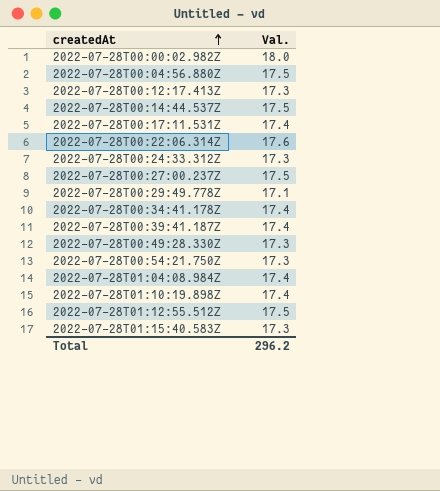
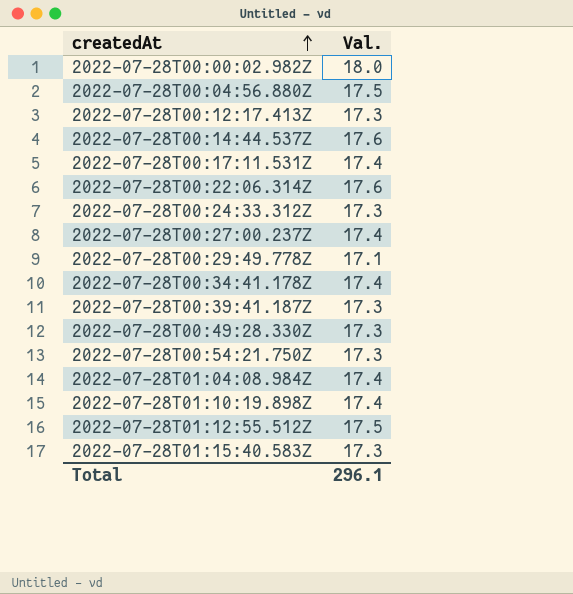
2022-07-28T00:14:44.537Z | Val.: 17.5 -> 17.6
2022-07-28T00:27:00.237Z | Val.: 17.5 -> 17.4
2022-07-28T00:39:41.187Z | Val.: 17.4 -> 17.3
Total | Val.: 296.2 -> 296.1

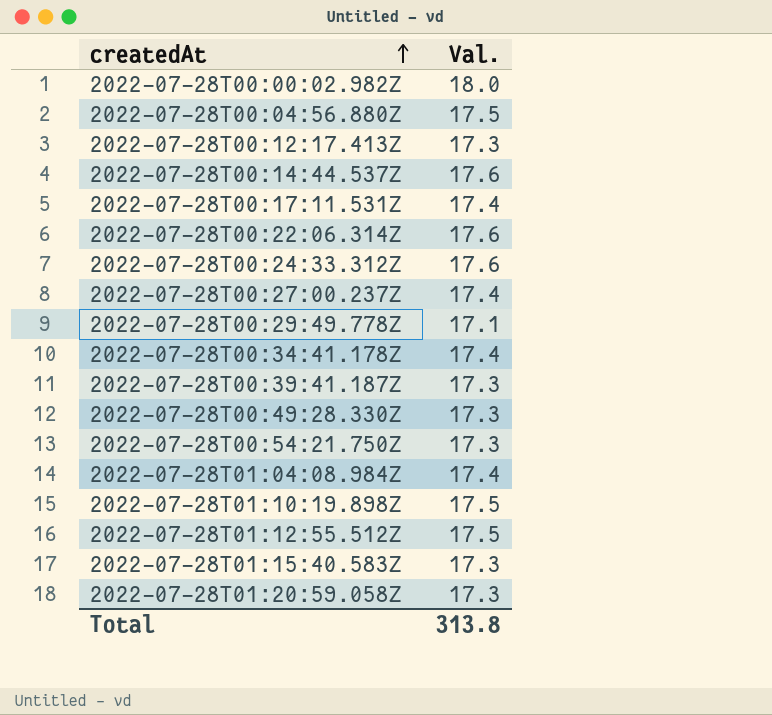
2022-07-28T00:24:33.312Z | Val.: 17.3 -> 17.6
2022-07-28T01:10:19.898Z | Val.: 17.4 -> 17.5
row 2022-07-28T01:20:59.058Z: none -> 17.3
Total | Val.: 296.1 -> 313.8

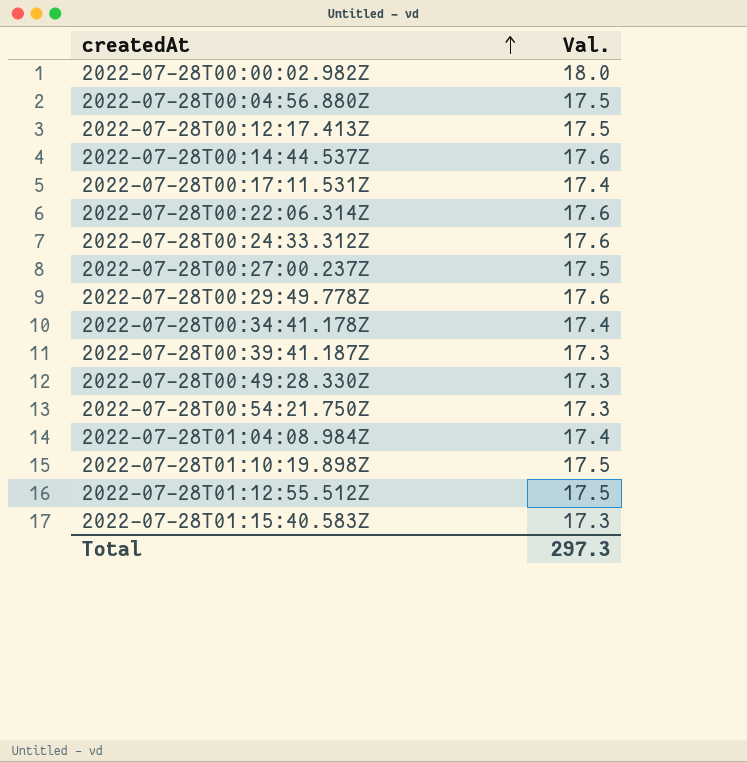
row 2022-07-28T01:20:59.058Z: 17.3 -> none
2022-07-28T00:12:17.413Z | Val.: 17.3 -> 17.5
2022-07-28T00:27:00.237Z | Val.: 17.4 -> 17.5
2022-07-28T00:29:49.778Z | Val.: 17.1 -> 17.6
Total | Val.: 313.8 -> 297.3

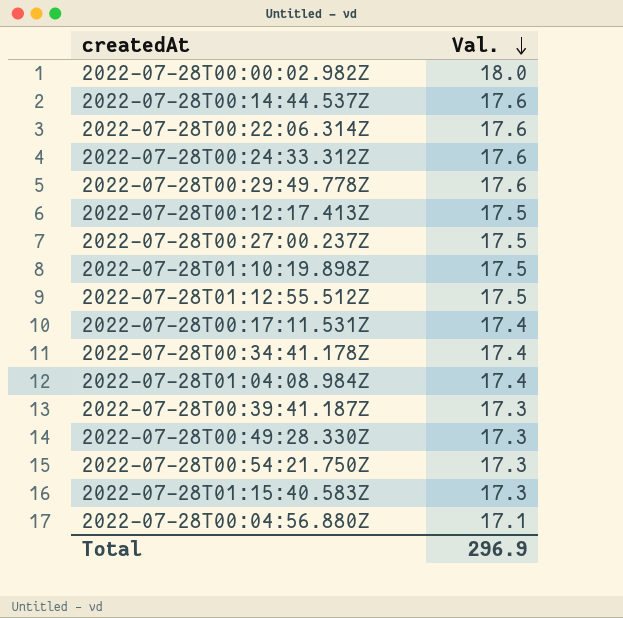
row order: createdAt ascending -> Val. descending
2022-07-28T00:04:56.880Z | Val.: 17.5 -> 17.1
Total | Val.: 297.3 -> 296.9

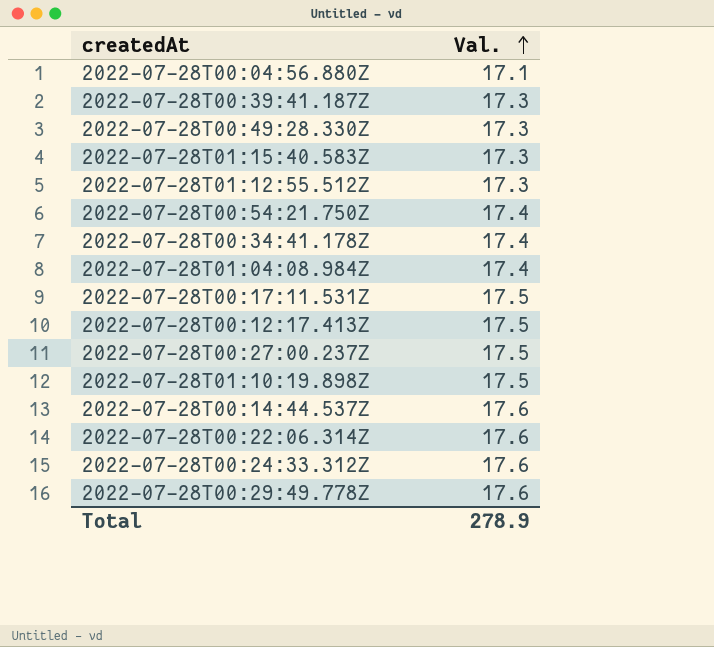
row order: Val. descending -> Val. ascending
row 2022-07-28T00:00:02.982Z: 18.0 -> none
2022-07-28T01:12:55.512Z | Val.: 17.5 -> 17.3
2022-07-28T00:54:21.750Z | Val.: 17.3 -> 17.4
2022-07-28T00:17:11.531Z | Val.: 17.4 -> 17.5
Total | Val.: 296.9 -> 278.9

